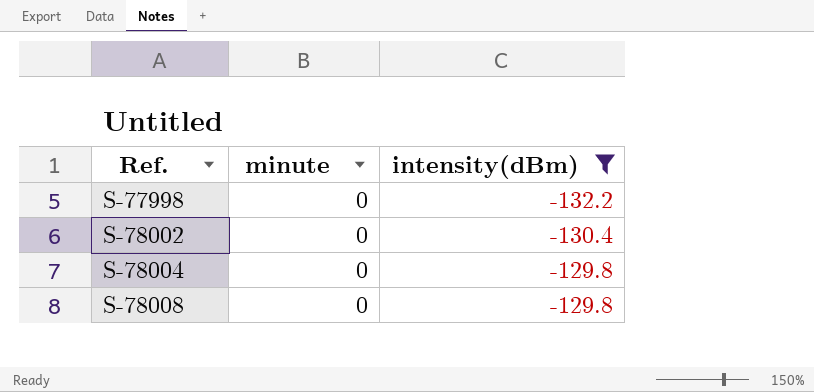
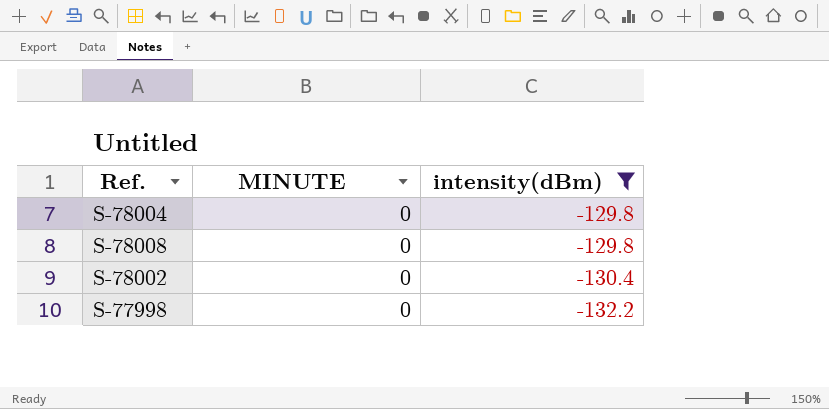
row order: Ref. ascending -> intensity(dBm) descending
column name: minute -> MINUTE

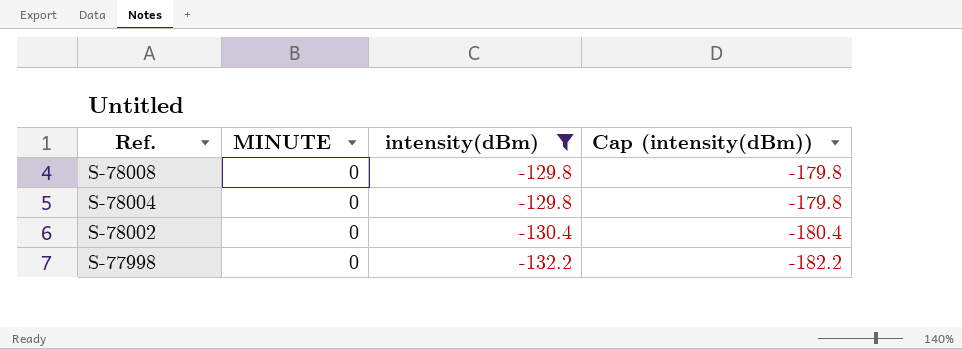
row order: intensity(dBm) descending -> Ref. descending
column Cap (intensity(dBm)) | formula: none -> [intensity(dBm)] - 50

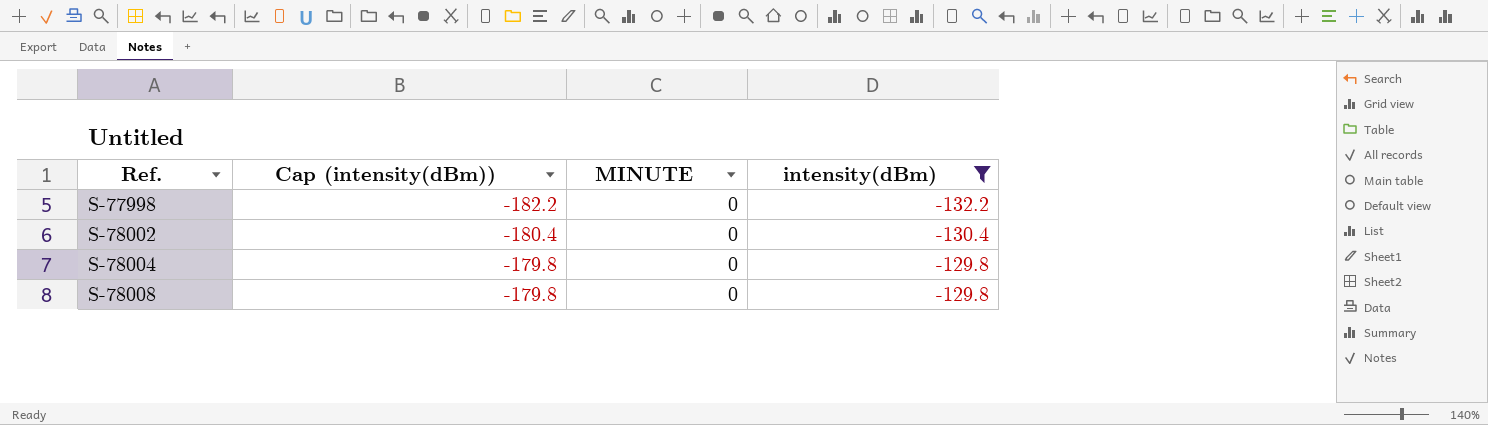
row order: Ref. descending -> Ref. ascending
column Cap (intensity(dBm)) | position: 4 -> 2

